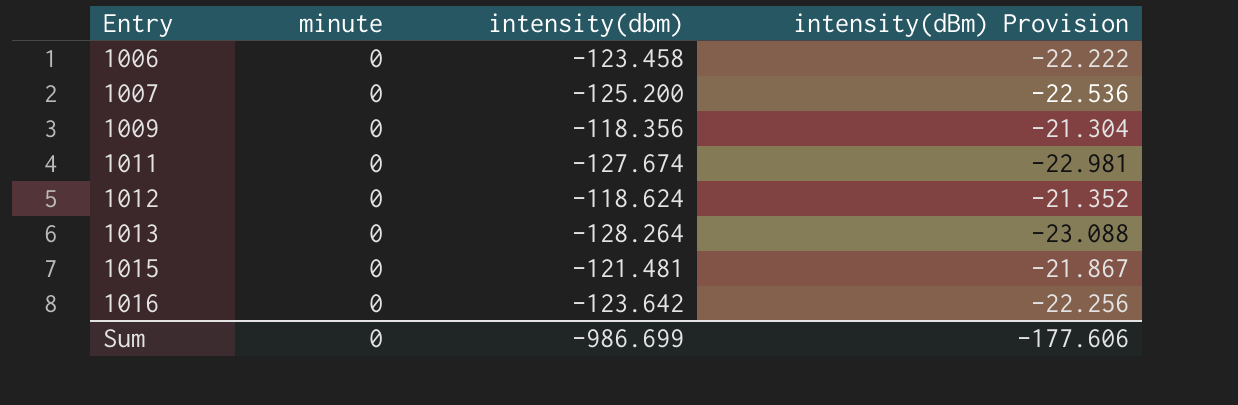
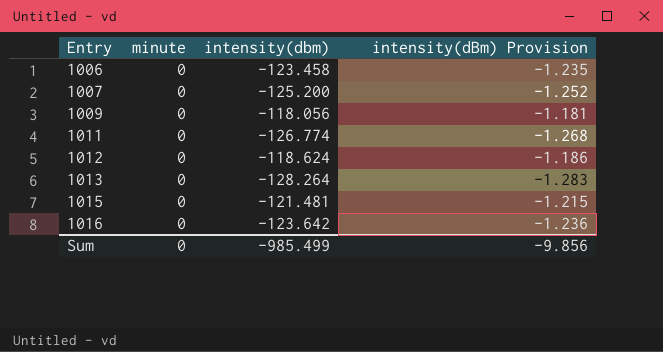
column intensity(dBm) Provision | formula: [intensity(dbm)] * 0.18 -> [intensity(dbm)] * 0.01
1009 | intensity(dbm): -118.356 -> -118.056
1011 | intensity(dbm): -127.674 -> -126.774
Sum | intensity(dbm): -986.699 -> -985.499
Sum | intensity(dBm) Provision: -177.606 -> -9.856

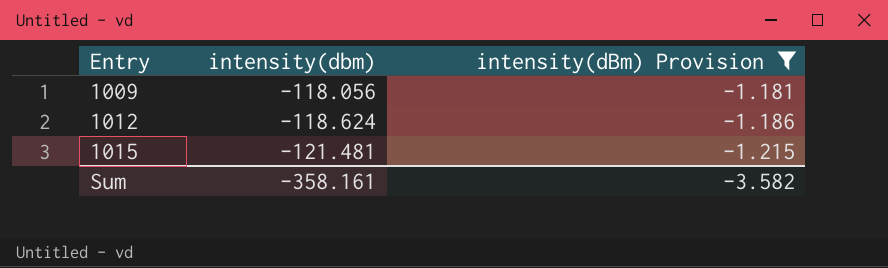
filter: none -> intensity(dBm) Provision >= -1.215
column minute | position: 2 -> none
Sum | intensity(dbm): -985.499 -> -358.161
Sum | intensity(dBm) Provision: -9.856 -> -3.582

